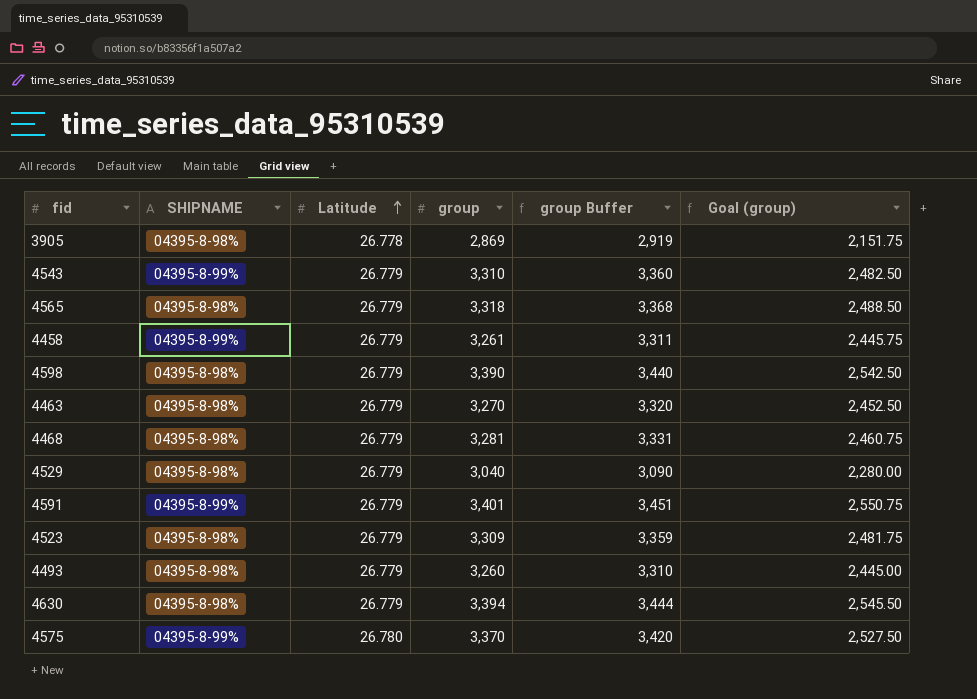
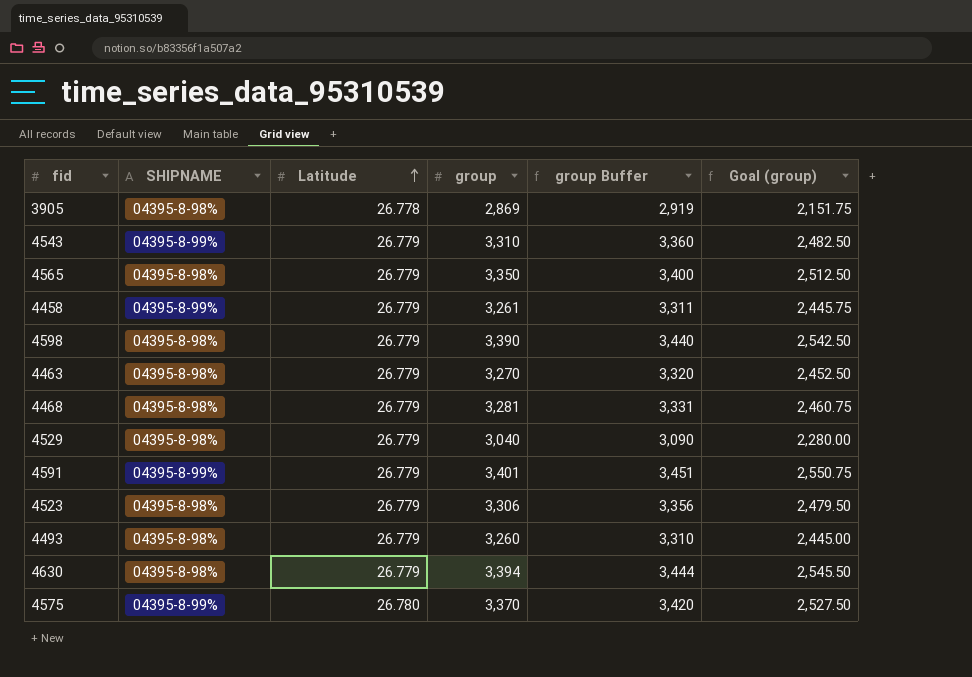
4565 | group: 3,318 -> 3,350
4565 | group Buffer: 3,368 -> 3,400
4565 | Goal (group): 2,488.50 -> 2,512.50
4523 | group: 3,309 -> 3,306
4523 | group Buffer: 3,359 -> 3,356
4523 | Goal (group): 2,481.75 -> 2,479.50

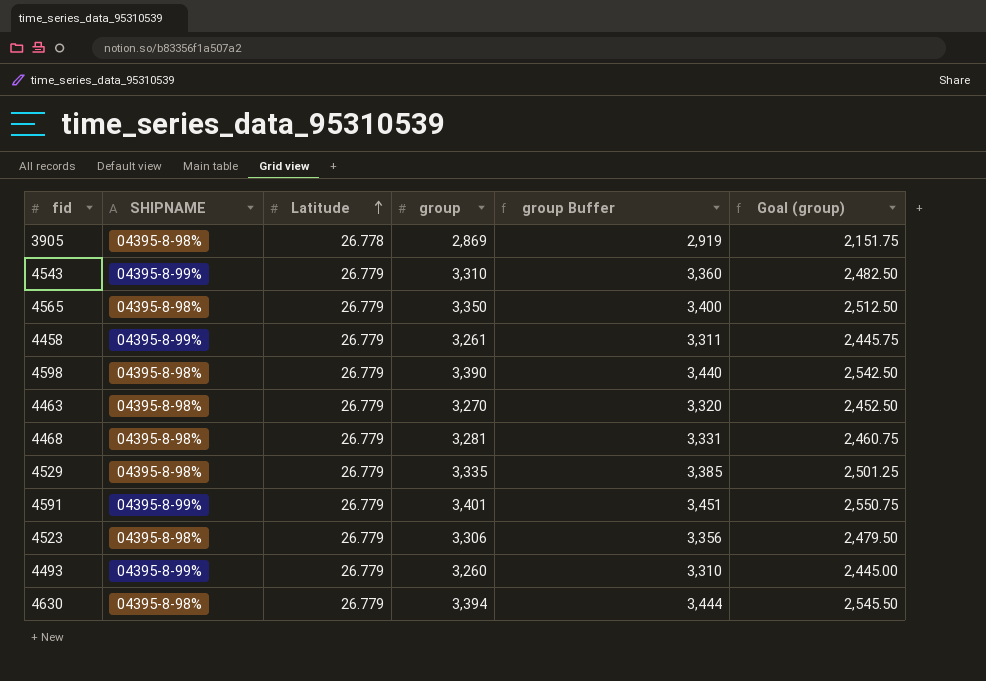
row 4575: 04395-8-99% | 26.780 | 3,370 | 3,420 | 2,527.50 -> none
4529 | group: 3,040 -> 3,335
4529 | group Buffer: 3,090 -> 3,385
4529 | Goal (group): 2,280.00 -> 2,501.25
4493 | SHIPNAME: 04395-8-98% -> 04395-8-99%

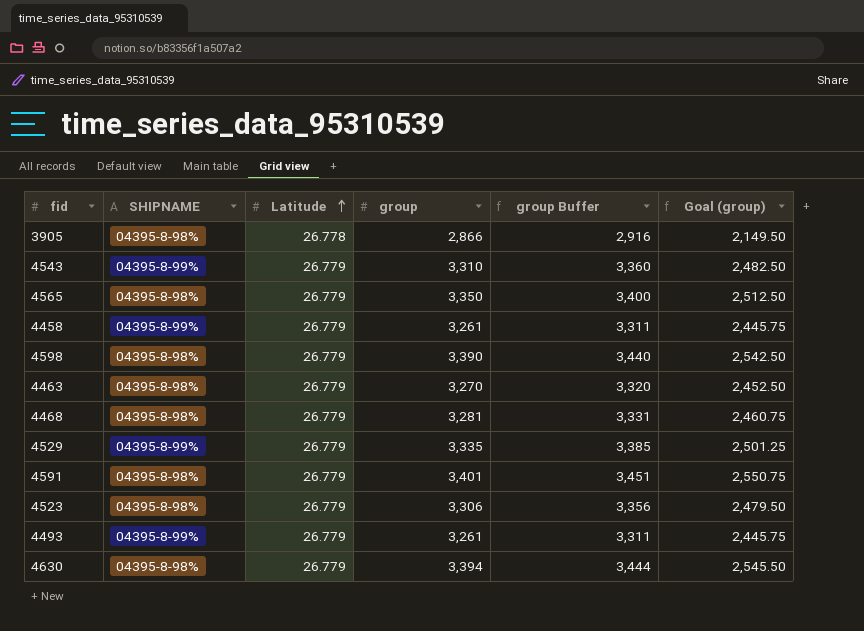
3905 | group: 2,869 -> 2,866
3905 | group Buffer: 2,919 -> 2,916
3905 | Goal (group): 2,151.75 -> 2,149.50
4529 | SHIPNAME: 04395-8-98% -> 04395-8-99%
4591 | SHIPNAME: 04395-8-99% -> 04395-8-98%
4493 | group: 3,260 -> 3,261
4493 | group Buffer: 3,310 -> 3,311
4493 | Goal (group): 2,445.00 -> 2,445.75

